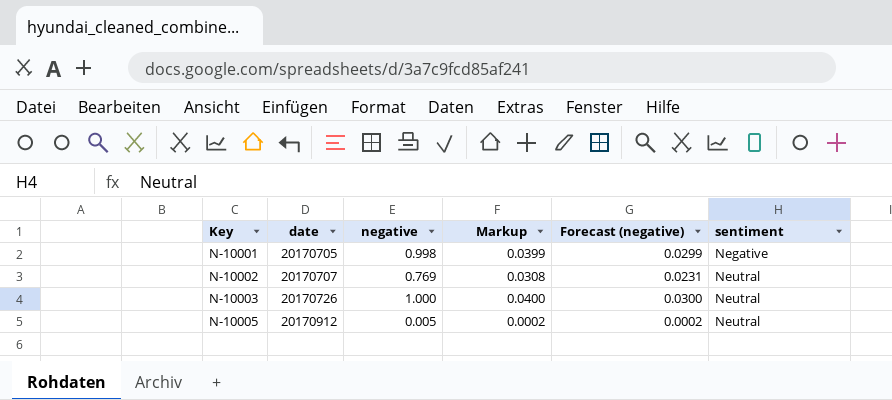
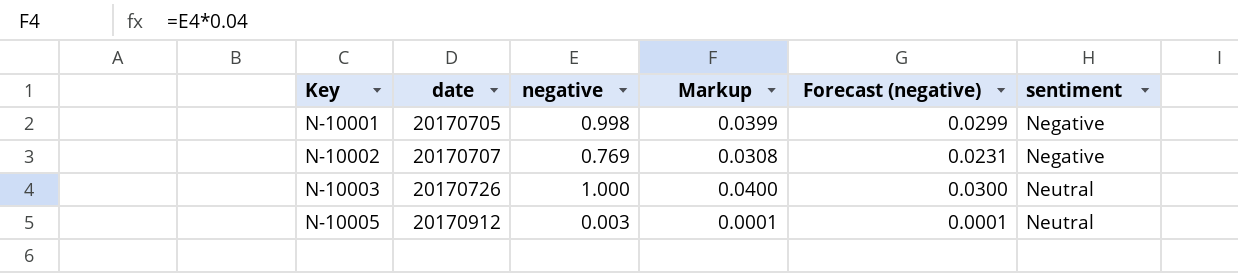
N-10002 | sentiment: Neutral -> Negative
N-10005 | negative: 0.005 -> 0.003
N-10005 | Markup: 0.0002 -> 0.0001
N-10005 | Forecast (negative): 0.0002 -> 0.0001

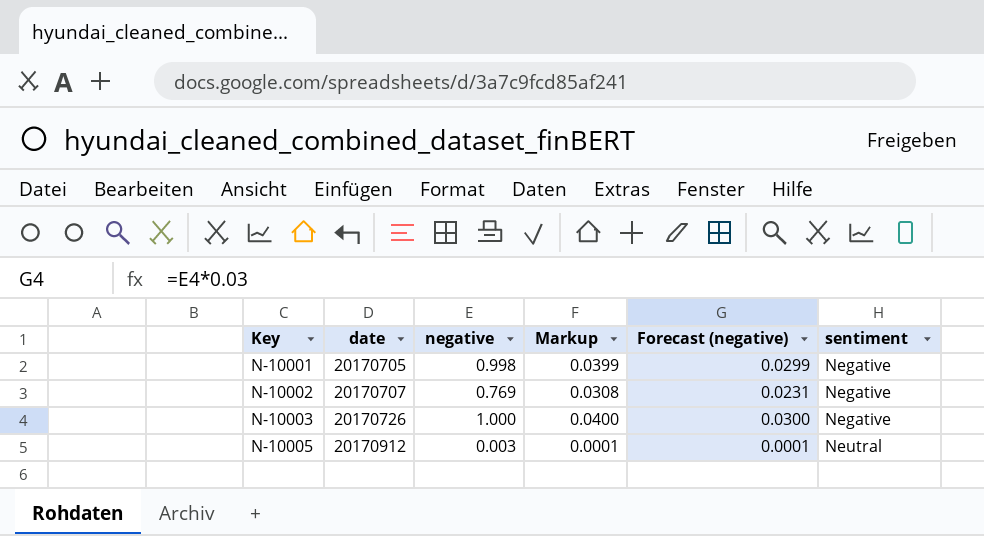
N-10003 | sentiment: Neutral -> Negative

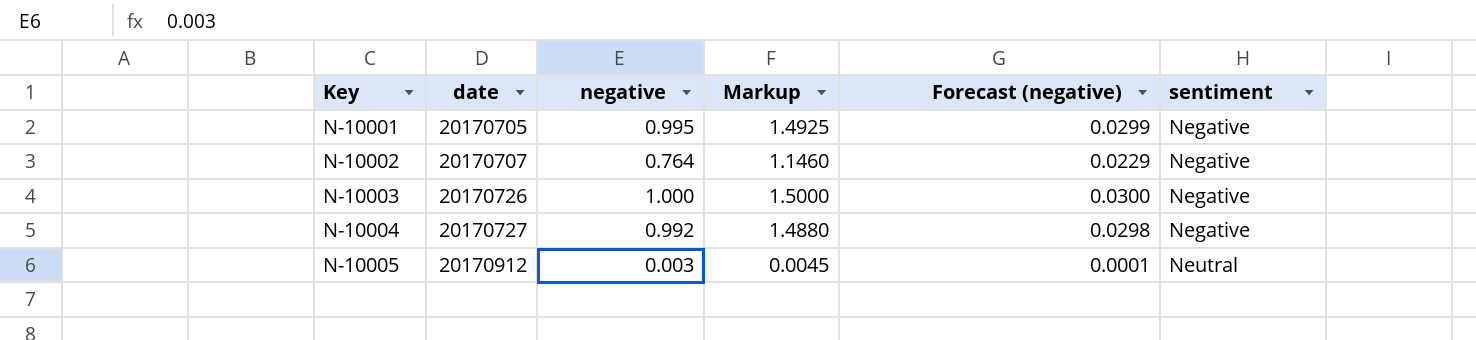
column Markup | formula: [negative] * 0.04 -> [negative] * 1.5
N-10001 | negative: 0.998 -> 0.995
N-10002 | negative: 0.769 -> 0.764
N-10002 | Forecast (negative): 0.0231 -> 0.0229
row N-10004: none -> 20170727 | 0.992 | 1.4880 | 0.0298 | Negative

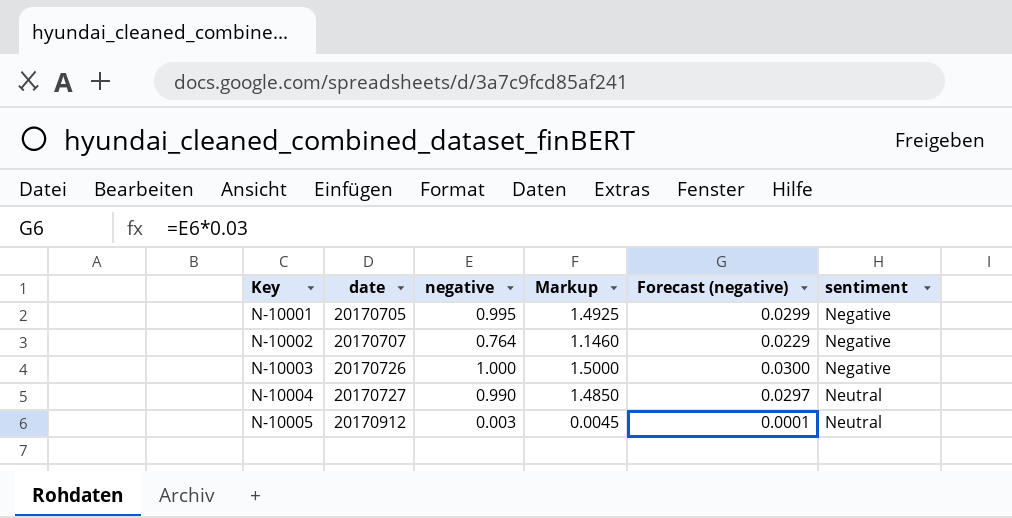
N-10004 | negative: 0.992 -> 0.990
N-10004 | Markup: 1.4880 -> 1.4850
N-10004 | Forecast (negative): 0.0298 -> 0.0297
N-10004 | sentiment: Negative -> Neutral

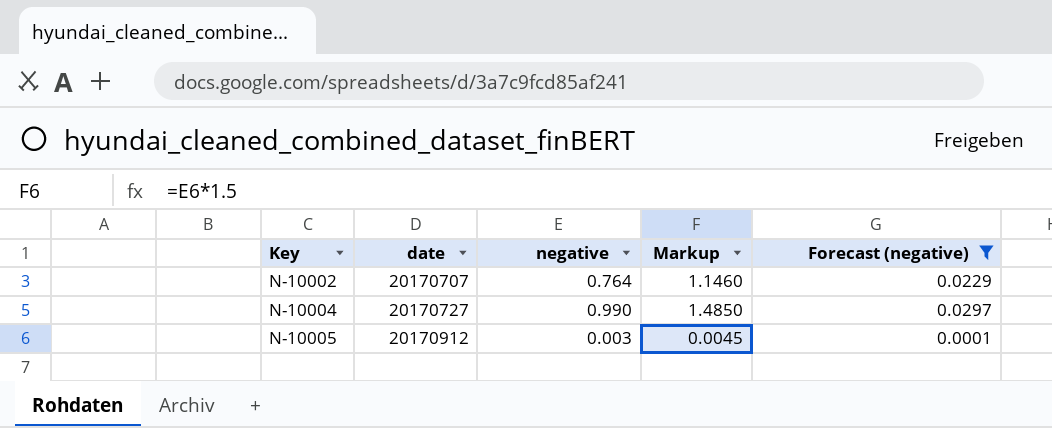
filter: none -> Forecast (negative) <= 0.0297
column sentiment | position: 6 -> none

